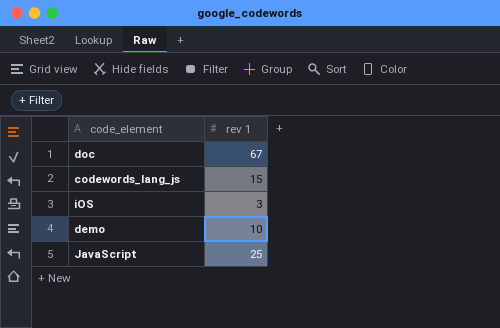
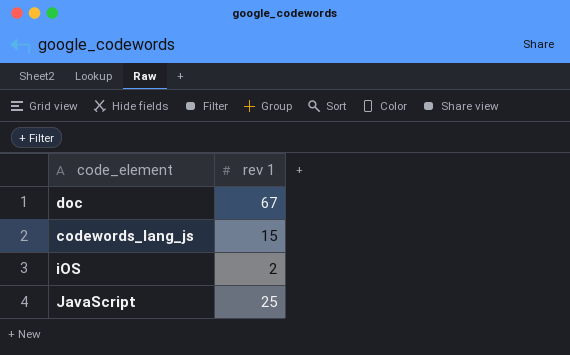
row demo: 10 -> none
iOS | rev 1: 3 -> 2

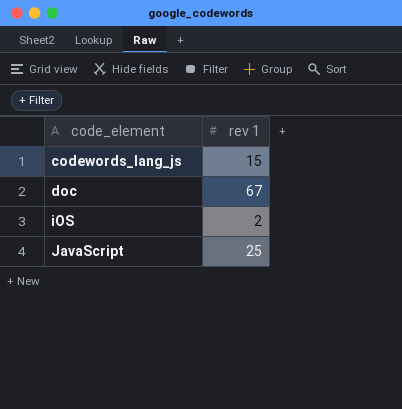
row order: none -> code_element ascending

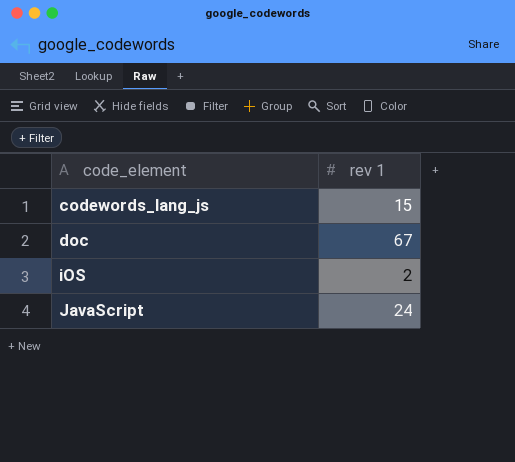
JavaScript | rev 1: 25 -> 24

